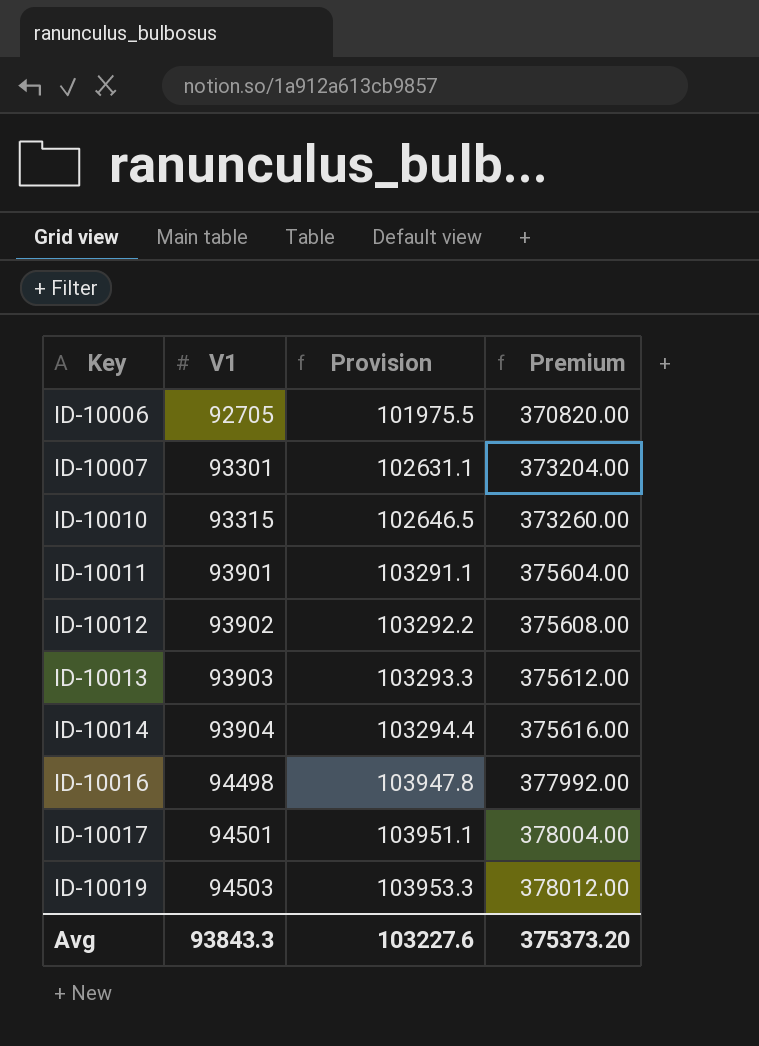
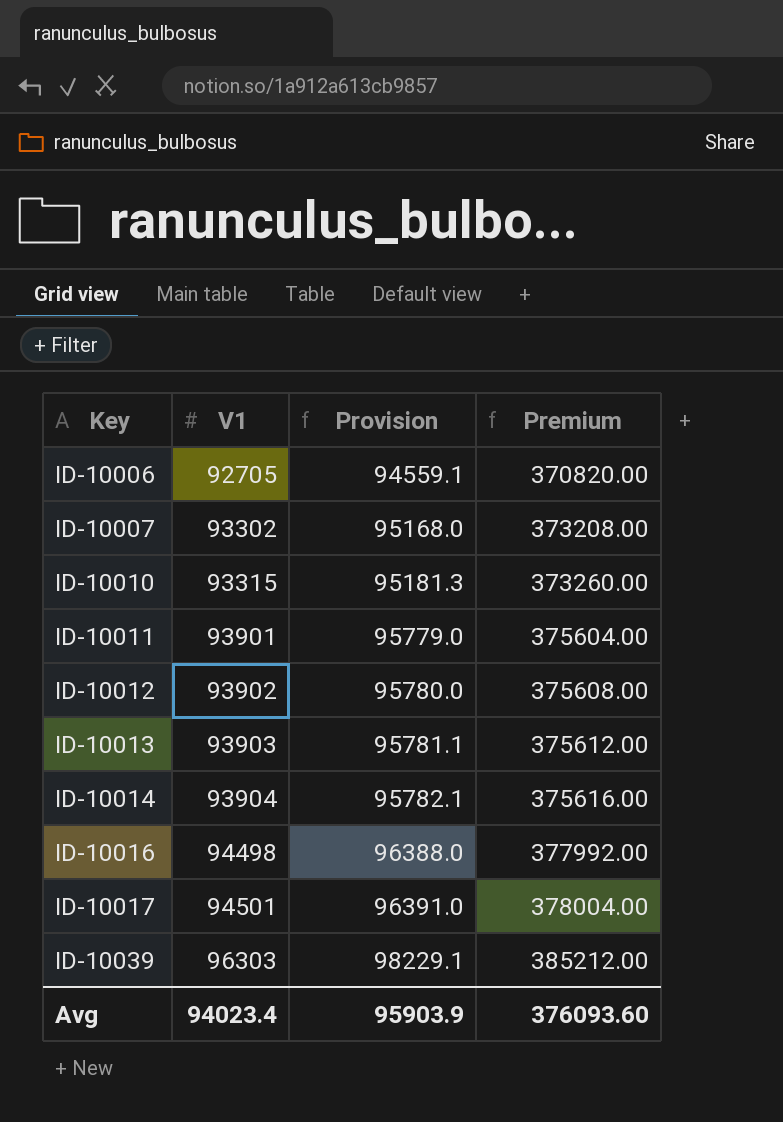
column Provision | formula: [V1] * 1.1 -> [V1] * 1.02
row ID-10019: 94503 | 103953.3 | 378012.00 -> none
ID-10007 | V1: 93301 -> 93302
ID-10007 | Premium: 373204.00 -> 373208.00
row ID-10039: none -> 96303 | 98229.1 | 385212.00
Avg | V1: 93843.3 -> 94023.4
Avg | Provision: 103227.6 -> 95903.9
Avg | Premium: 375373.20 -> 376093.60

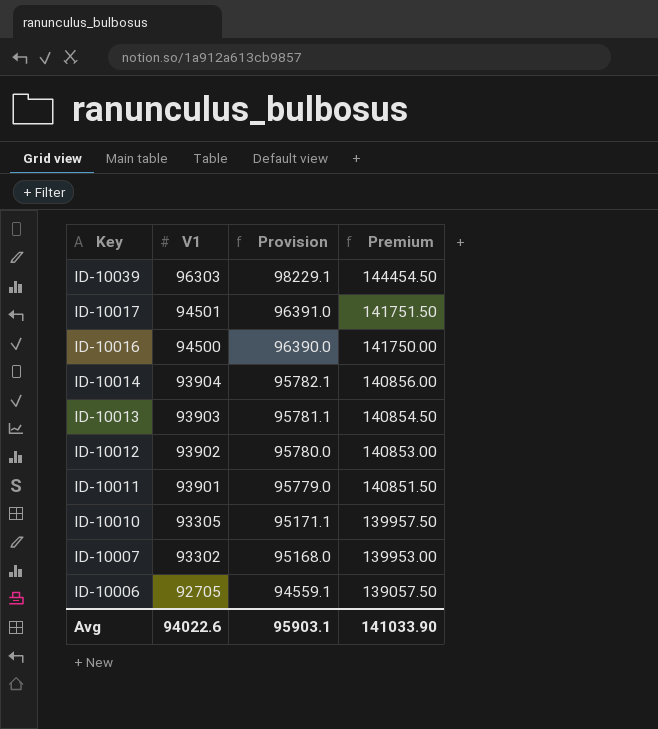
row order: Key ascending -> Key descending
column Premium | formula: [V1] * 4 -> [V1] * 1.5
ID-10016 | V1: 94498 -> 94500
ID-10016 | Provision: 96388.0 -> 96390.0
ID-10010 | V1: 93315 -> 93305
ID-10010 | Provision: 95181.3 -> 95171.1
Avg | V1: 94023.4 -> 94022.6
Avg | Provision: 95903.9 -> 95903.1
Avg | Premium: 376093.60 -> 141033.90

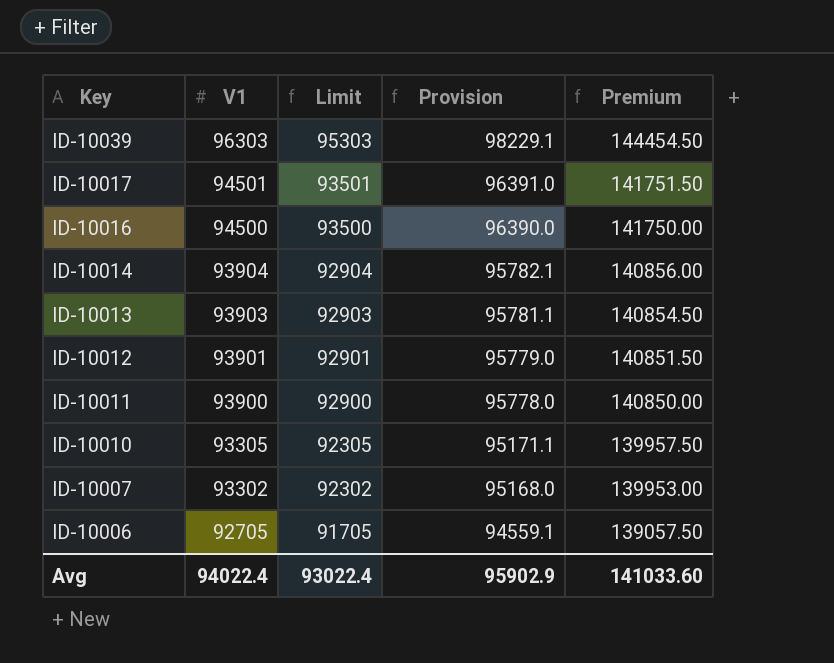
column Limit | formula: none -> [V1] - 1000
ID-10012 | V1: 93902 -> 93901
ID-10012 | Provision: 95780.0 -> 95779.0
ID-10012 | Premium: 140853.00 -> 140851.50
ID-10011 | V1: 93901 -> 93900
ID-10011 | Provision: 95779.0 -> 95778.0
ID-10011 | Premium: 140851.50 -> 140850.00
Avg | V1: 94022.6 -> 94022.4
Avg | Provision: 95903.1 -> 95902.9
Avg | Premium: 141033.90 -> 141033.60

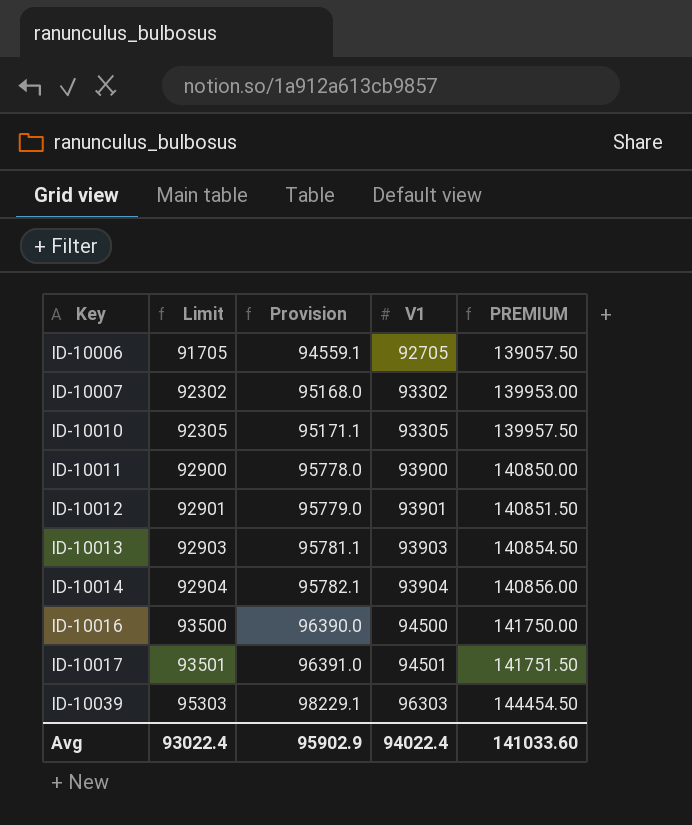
row order: Key descending -> Key ascending
column V1 | position: 2 -> 4
column name: Premium -> PREMIUM

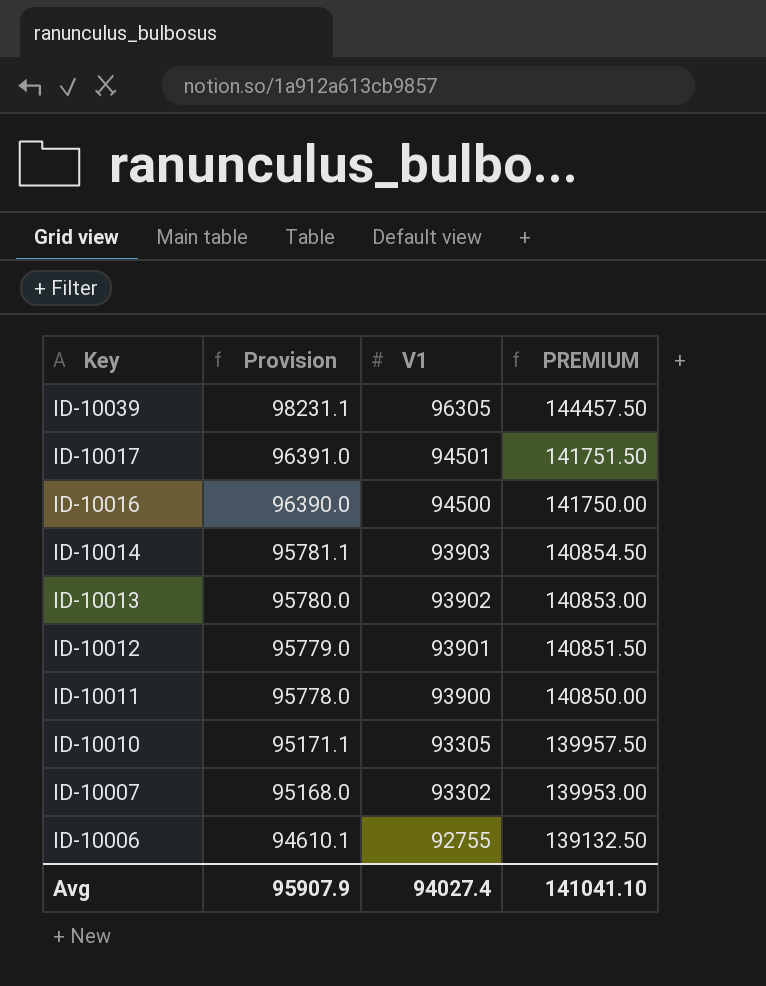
row order: Key ascending -> Key descending
column Limit | formula: [V1] - 1000 -> none
ID-10039 | Provision: 98229.1 -> 98231.1
ID-10039 | V1: 96303 -> 96305
ID-10039 | PREMIUM: 144454.50 -> 144457.50
ID-10014 | Provision: 95782.1 -> 95781.1
ID-10014 | V1: 93904 -> 93903
ID-10014 | PREMIUM: 140856.00 -> 140854.50
ID-10013 | Provision: 95781.1 -> 95780.0
ID-10013 | V1: 93903 -> 93902
ID-10013 | PREMIUM: 140854.50 -> 140853.00
ID-10006 | Provision: 94559.1 -> 94610.1
ID-10006 | V1: 92705 -> 92755
ID-10006 | PREMIUM: 139057.50 -> 139132.50
Avg | Provision: 95902.9 -> 95907.9
Avg | V1: 94022.4 -> 94027.4
Avg | PREMIUM: 141033.60 -> 141041.10

